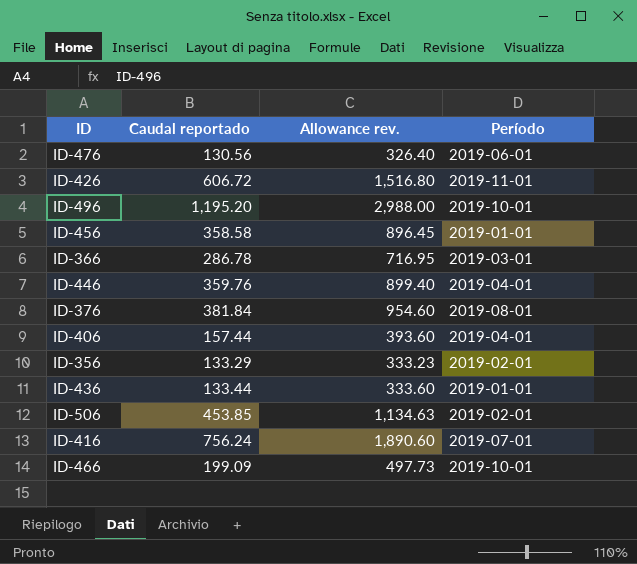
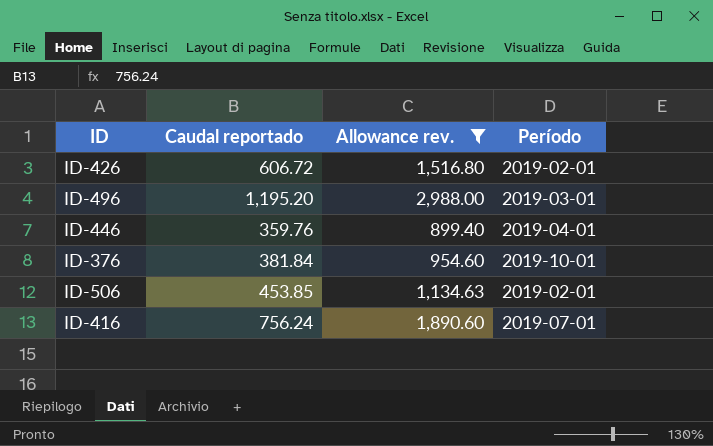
filter: none -> Allowance rev. >= 899.40
ID-426 | Período: 2019-11-01 -> 2019-02-01
ID-496 | Período: 2019-10-01 -> 2019-03-01
ID-376 | Período: 2019-08-01 -> 2019-10-01

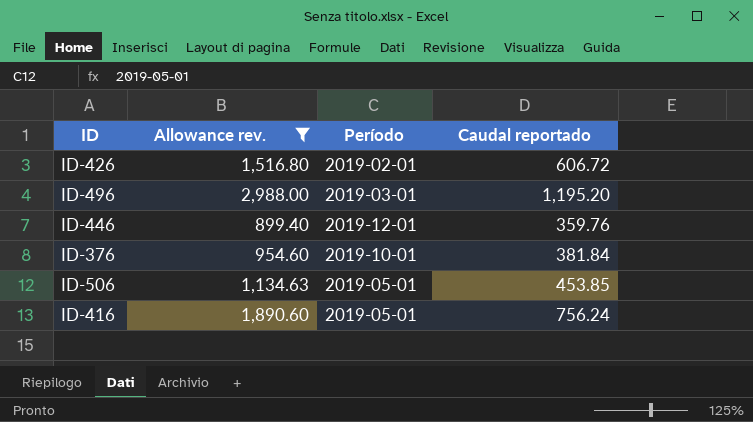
column Caudal reportado | position: 2 -> 4
ID-446 | Período: 2019-04-01 -> 2019-12-01
ID-506 | Período: 2019-02-01 -> 2019-05-01
ID-416 | Período: 2019-07-01 -> 2019-05-01

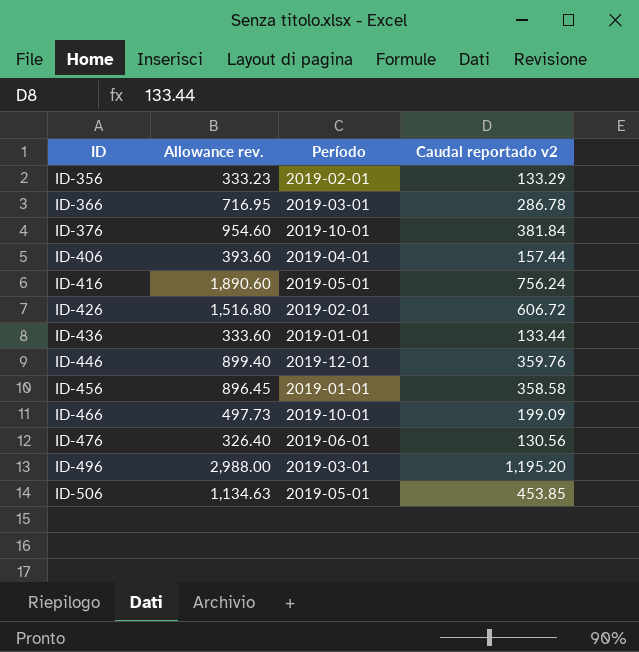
filter: Allowance rev. >= 899.40 -> none
row order: none -> ID ascending
column name: Caudal reportado -> Caudal reportado v2

